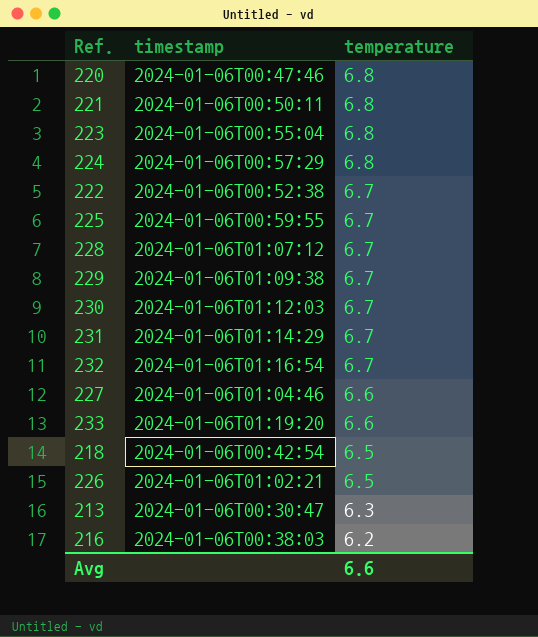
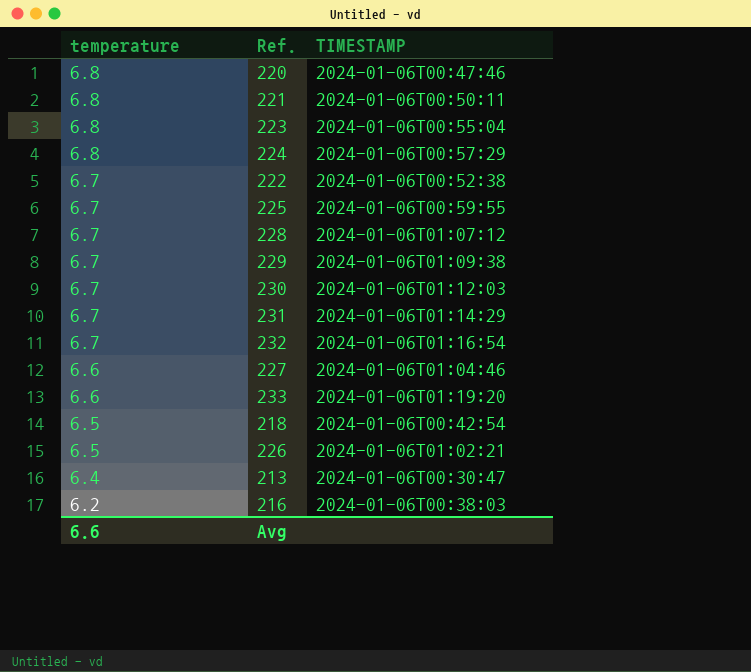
column temperature | position: 3 -> 1
column name: timestamp -> TIMESTAMP
213 | temperature: 6.3 -> 6.4

